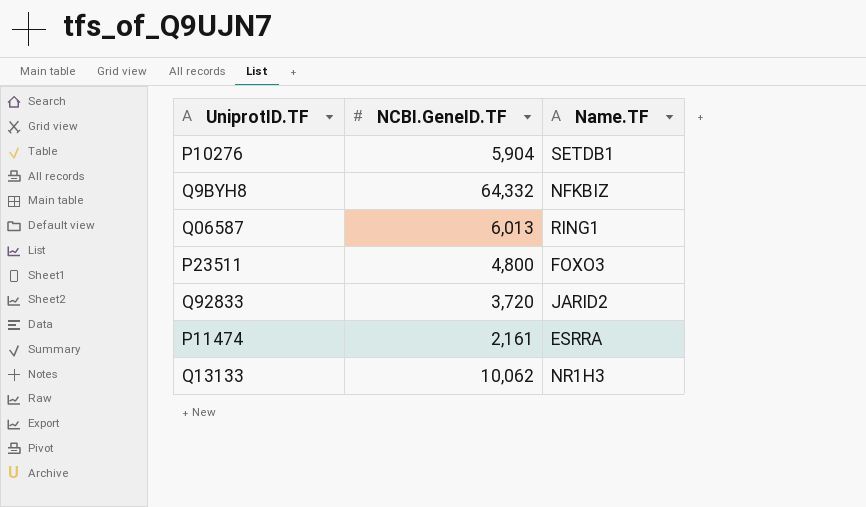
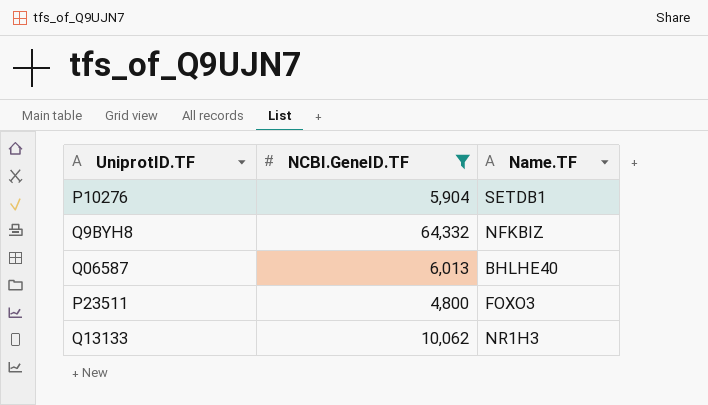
filter: none -> NCBI.GeneID.TF >= 4,800
Q06587 | Name.TF: RING1 -> BHLHE40

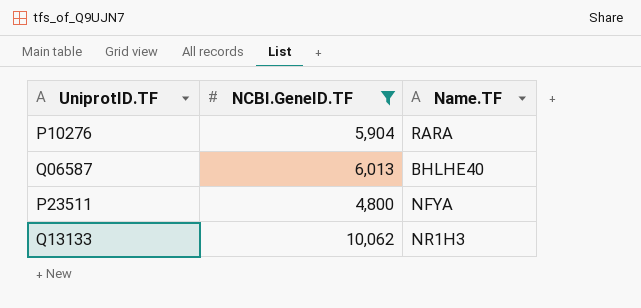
row Q9BYH8: 64,332 | NFKBIZ -> none
P10276 | Name.TF: SETDB1 -> RARA
P23511 | Name.TF: FOXO3 -> NFYA

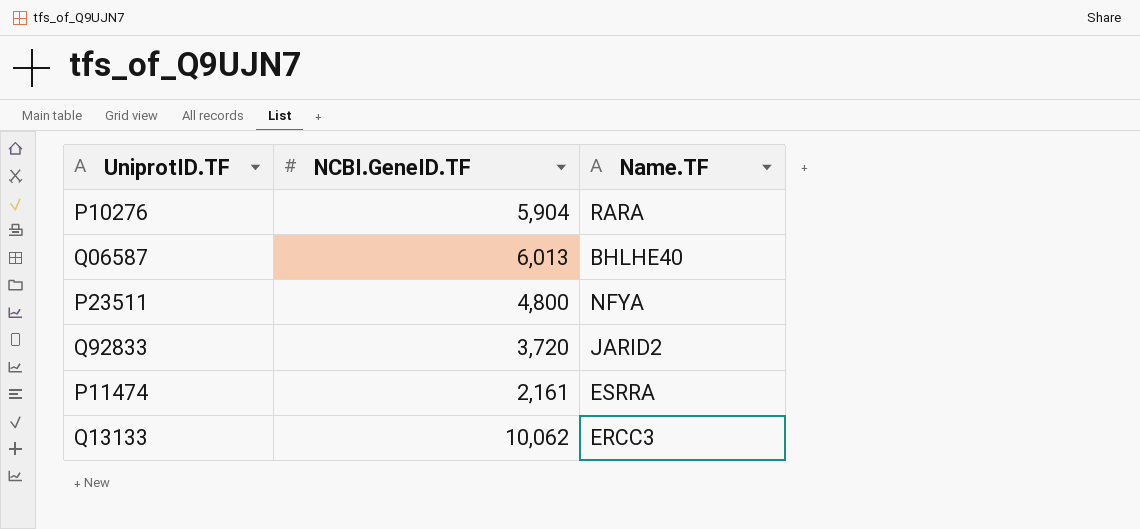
filter: NCBI.GeneID.TF >= 4,800 -> none
Q13133 | Name.TF: NR1H3 -> ERCC3

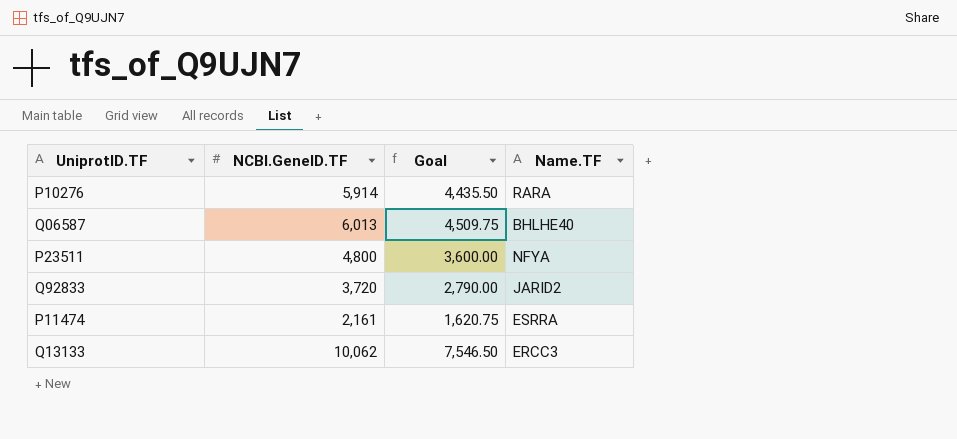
column Goal | formula: none -> [NCBI.GeneID.TF] * 0.75
P10276 | NCBI.GeneID.TF: 5,904 -> 5,914

